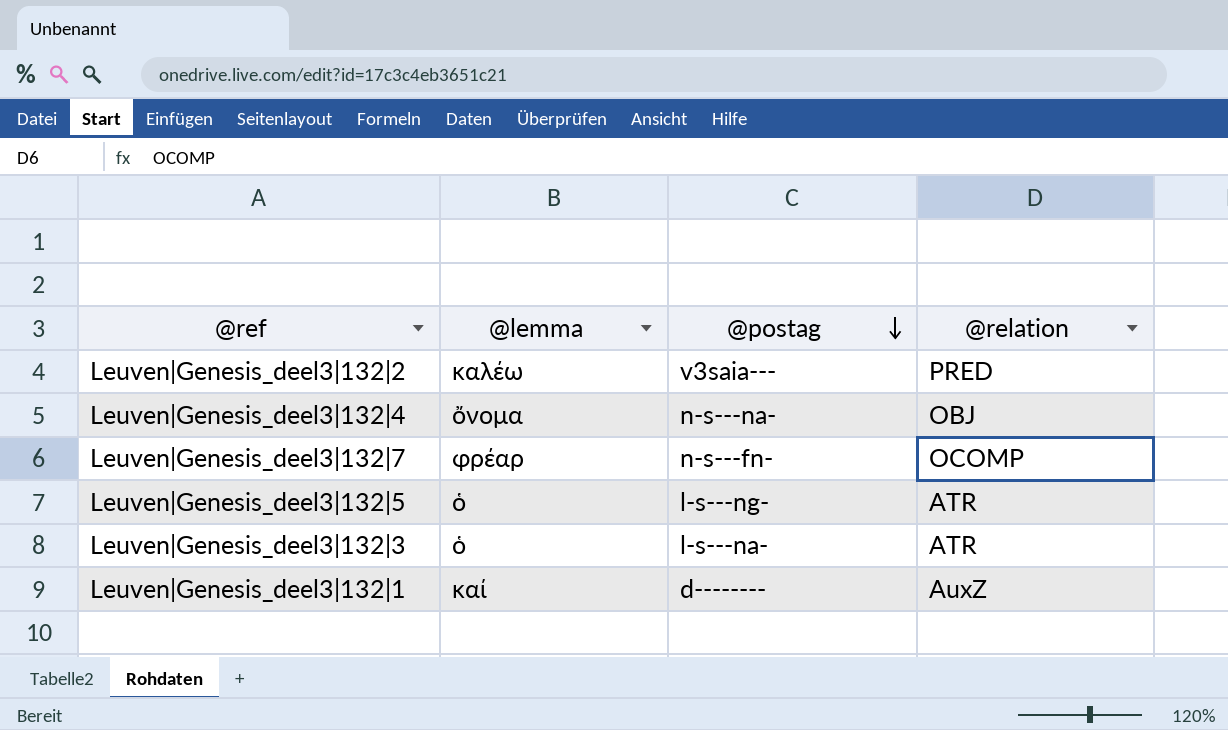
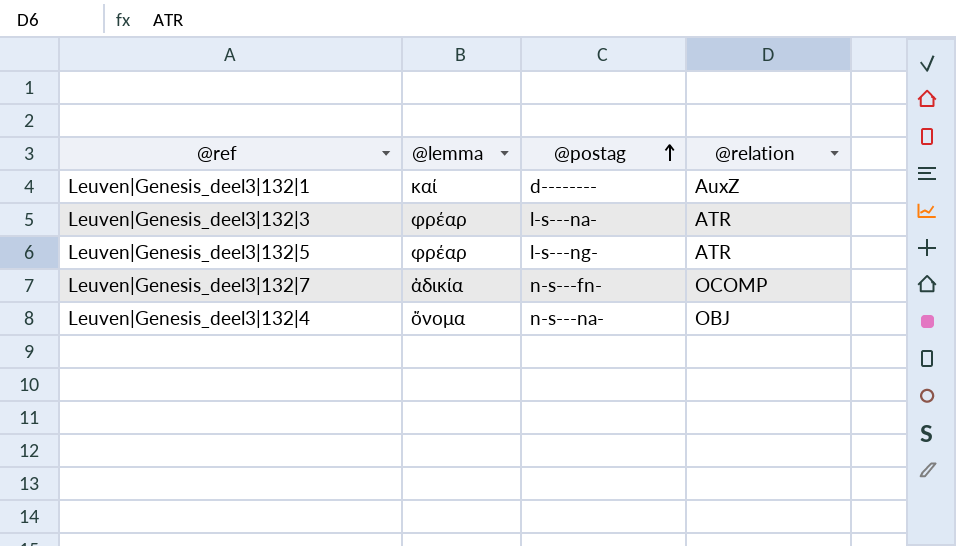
row order: @postag descending -> @postag ascending
row Leuven|Genesis_deel3|132|2: καλέω | v3saia--- | PRED -> none
Leuven|Genesis_deel3|132|3 | @lemma: ὁ -> φρέαρ
Leuven|Genesis_deel3|132|5 | @lemma: ὁ -> φρέαρ
Leuven|Genesis_deel3|132|7 | @lemma: φρέαρ -> ἀδικία

